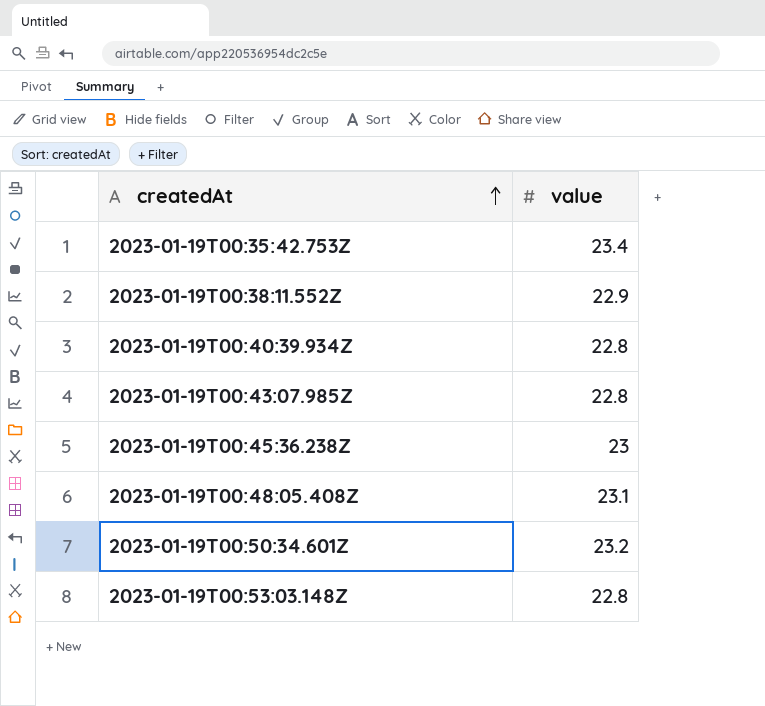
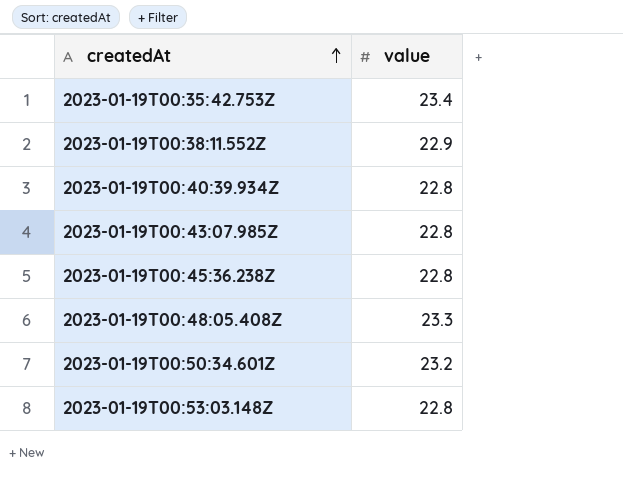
2023-01-19T00:45:36.238Z | value: 23 -> 22.8
2023-01-19T00:48:05.408Z | value: 23.1 -> 23.3

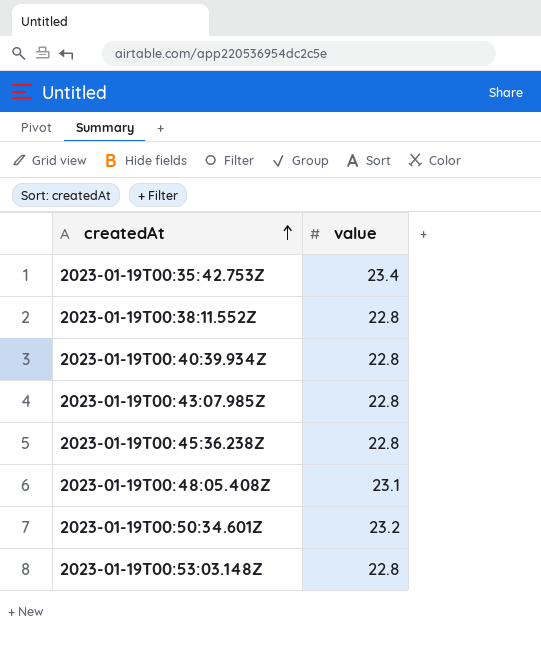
2023-01-19T00:38:11.552Z | value: 22.9 -> 22.8
2023-01-19T00:48:05.408Z | value: 23.3 -> 23.1

